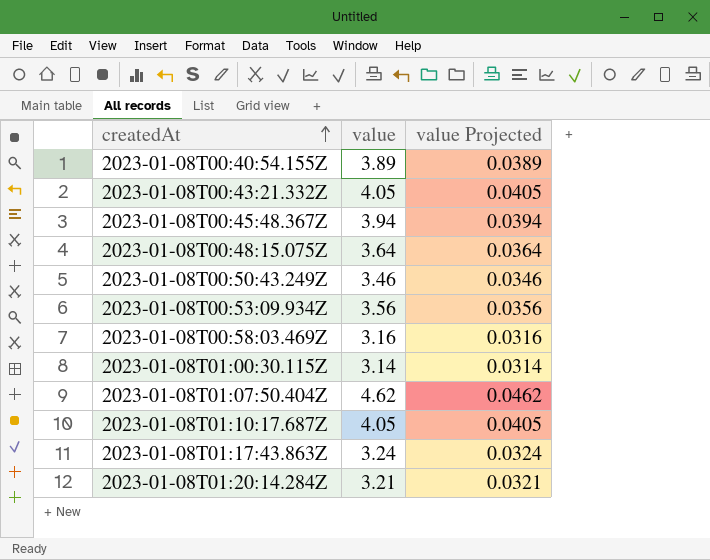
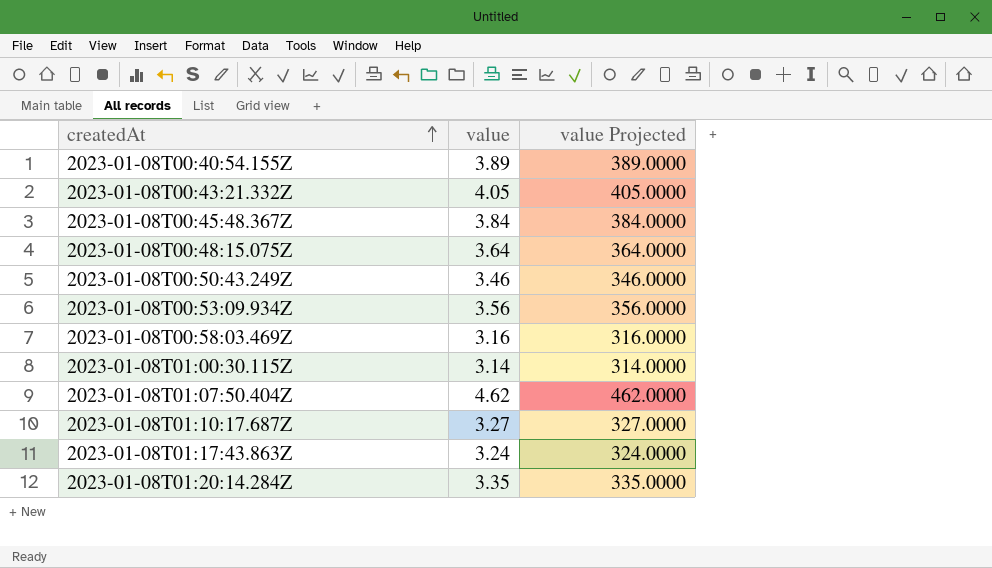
column value Projected | formula: [value] * 0.01 -> [value] * 100
2023-01-08T00:45:48.367Z | value: 3.94 -> 3.84
2023-01-08T01:10:17.687Z | value: 4.05 -> 3.27
2023-01-08T01:20:14.284Z | value: 3.21 -> 3.35

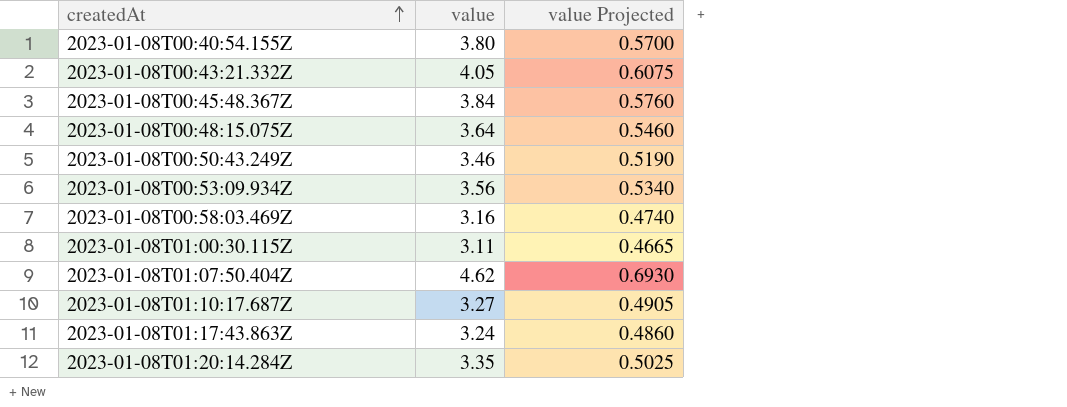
column value Projected | formula: [value] * 100 -> [value] * 0.15
2023-01-08T00:40:54.155Z | value: 3.89 -> 3.80
2023-01-08T01:00:30.115Z | value: 3.14 -> 3.11

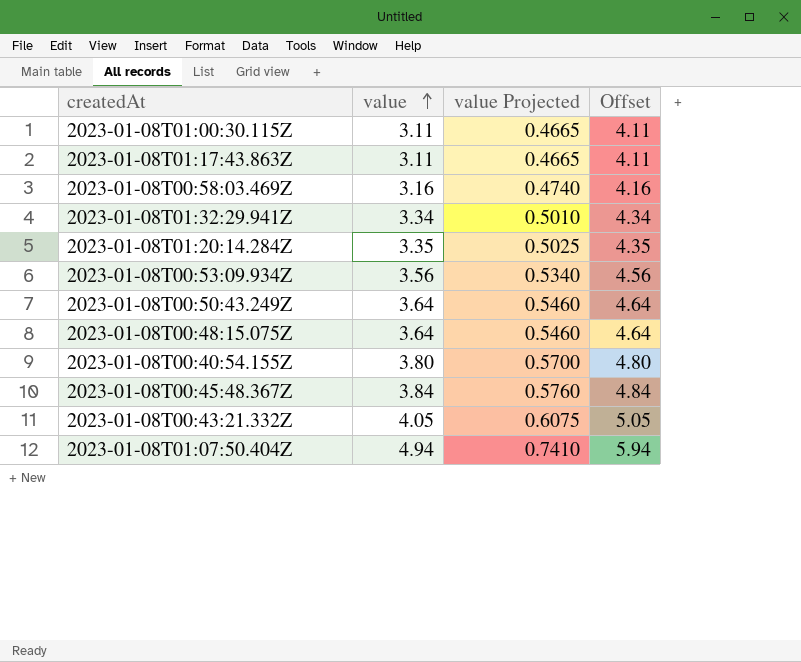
row order: createdAt ascending -> value ascending
column Offset | formula: none -> [value] + 1
row 2023-01-08T01:10:17.687Z: 3.27 | 0.4905 -> none
2023-01-08T01:17:43.863Z | value: 3.24 -> 3.11
2023-01-08T01:17:43.863Z | value Projected: 0.4860 -> 0.4665
row 2023-01-08T01:32:29.941Z: none -> 3.34 | 0.5010 | 4.34
2023-01-08T00:50:43.249Z | value: 3.46 -> 3.64
2023-01-08T00:50:43.249Z | value Projected: 0.5190 -> 0.5460
2023-01-08T01:07:50.404Z | value: 4.62 -> 4.94
2023-01-08T01:07:50.404Z | value Projected: 0.6930 -> 0.7410

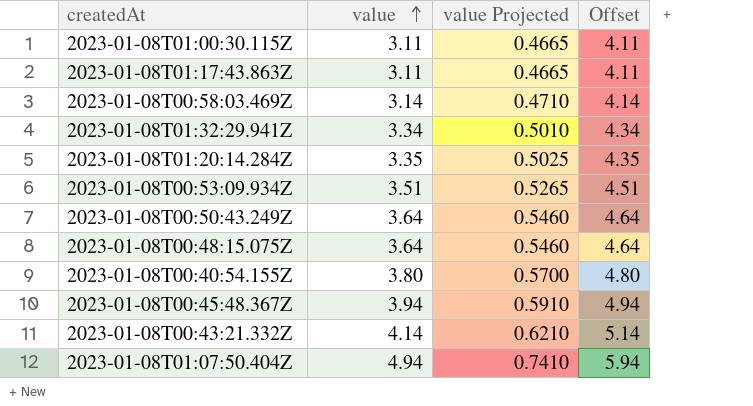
2023-01-08T00:58:03.469Z | value: 3.16 -> 3.14
2023-01-08T00:58:03.469Z | value Projected: 0.4740 -> 0.4710
2023-01-08T00:58:03.469Z | Offset: 4.16 -> 4.14
2023-01-08T00:53:09.934Z | value: 3.56 -> 3.51
2023-01-08T00:53:09.934Z | value Projected: 0.5340 -> 0.5265
2023-01-08T00:53:09.934Z | Offset: 4.56 -> 4.51
2023-01-08T00:45:48.367Z | value: 3.84 -> 3.94
2023-01-08T00:45:48.367Z | value Projected: 0.5760 -> 0.5910
2023-01-08T00:45:48.367Z | Offset: 4.84 -> 4.94
2023-01-08T00:43:21.332Z | value: 4.05 -> 4.14
2023-01-08T00:43:21.332Z | value Projected: 0.6075 -> 0.6210
2023-01-08T00:43:21.332Z | Offset: 5.05 -> 5.14

